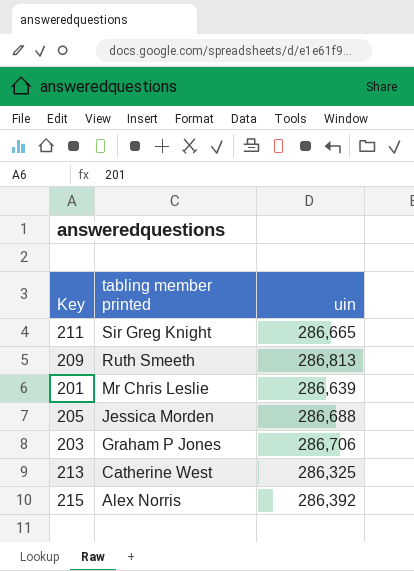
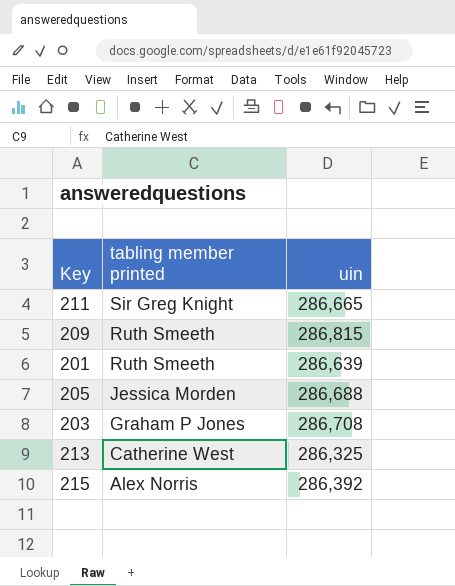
209 | uin: 286,813 -> 286,815
201 | tabling member printed: Mr Chris Leslie -> Ruth Smeeth
203 | uin: 286,706 -> 286,708

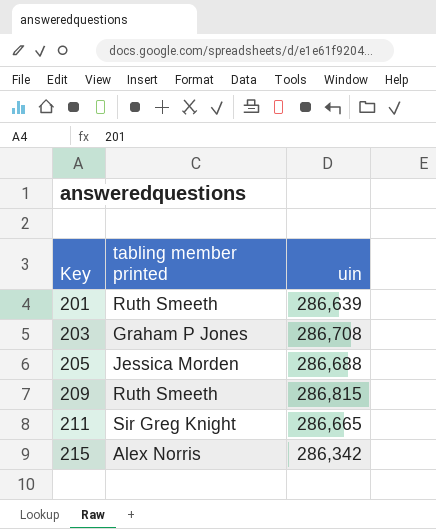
row order: tabling member printed descending -> Key ascending
row 213: Catherine West | 286,325 -> none
215 | uin: 286,392 -> 286,342

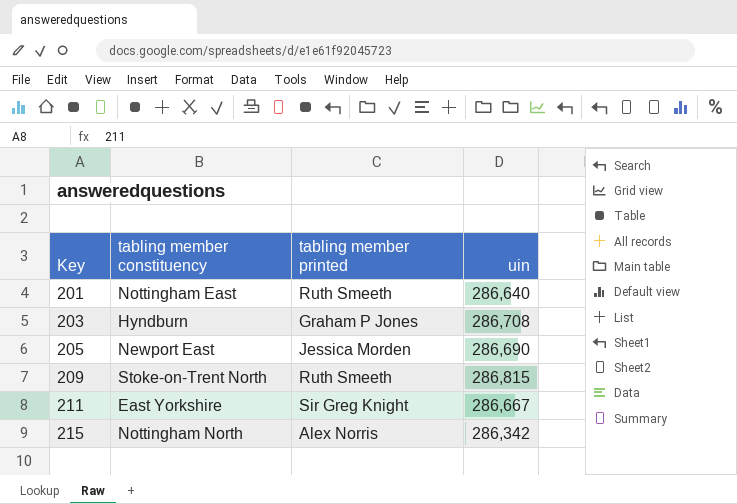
column tabling member constituency | position: none -> 2
201 | uin: 286,639 -> 286,640
205 | uin: 286,688 -> 286,690
211 | uin: 286,665 -> 286,667

